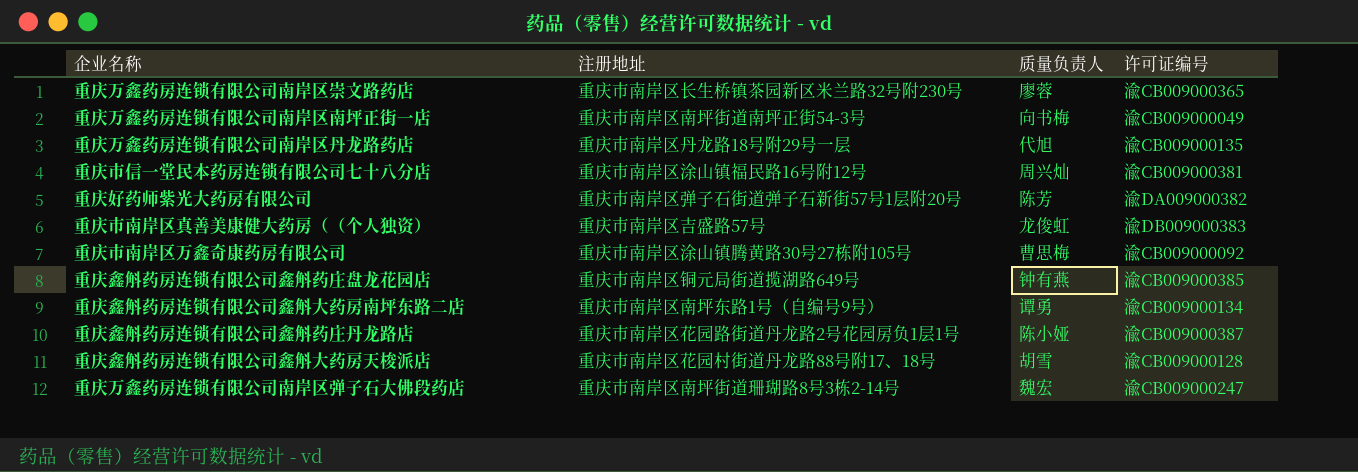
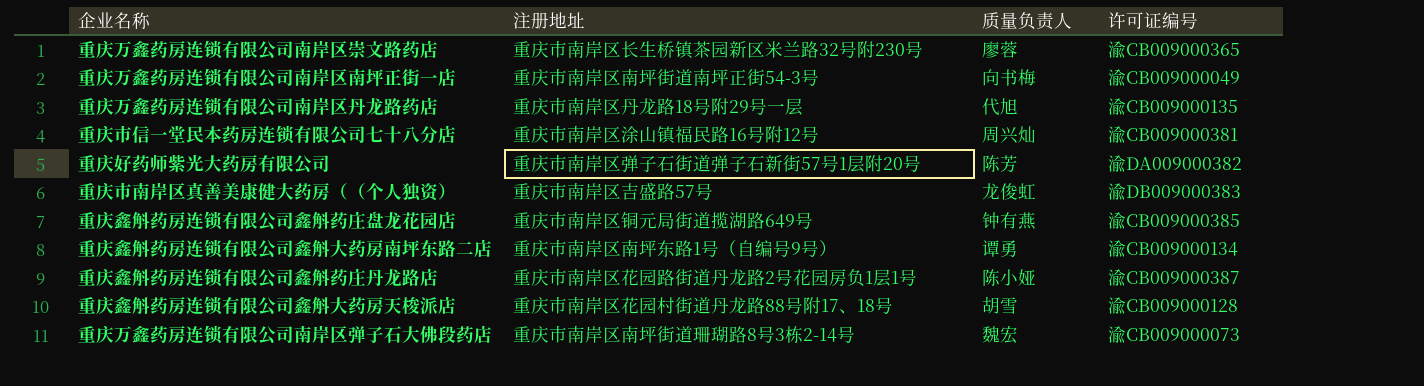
row 重庆市南岸区万鑫奇康药房有限公司: 重庆市南岸区涂山镇腾黄路30号27栋附105号 | 曹思梅 | 渝CB009000092 -> none
重庆万鑫药房连锁有限公司南岸区弹子石大佛段药店 | 许可证编号: 渝CB009000247 -> 渝CB009000073

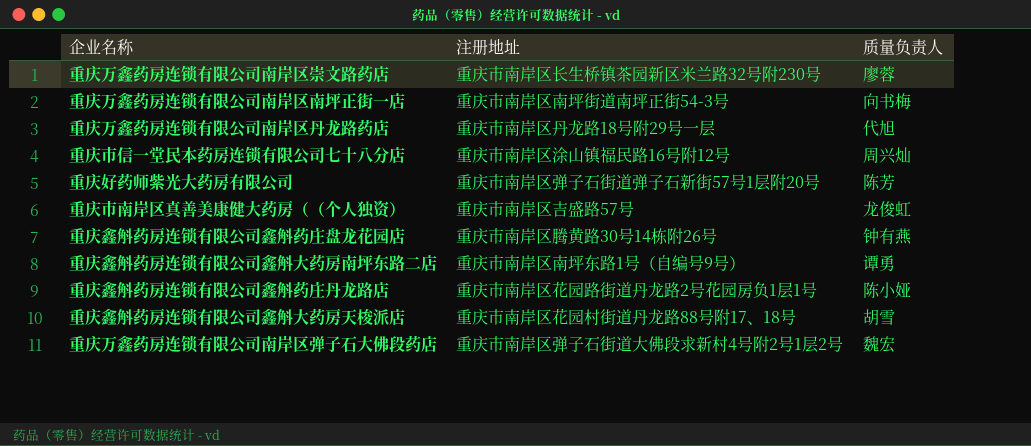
column 许可证编号 | position: 4 -> none
重庆鑫斛药房连锁有限公司鑫斛药庄盘龙花园店 | 注册地址: 重庆市南岸区铜元局街道揽湖路649号 -> 重庆市南岸区腾黄路30号14栋附26号
重庆万鑫药房连锁有限公司南岸区弹子石大佛段药店 | 注册地址: 重庆市南岸区南坪街道珊瑚路8号3栋2-14号 -> 重庆市南岸区弹子石街道大佛段求新村4号附2号1层2号

